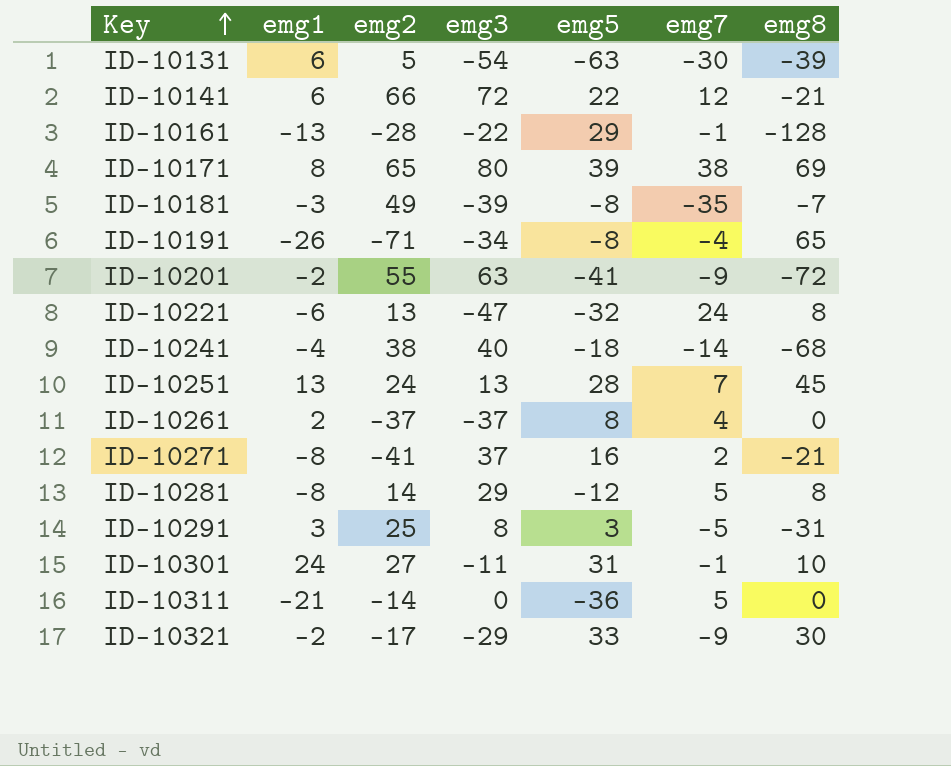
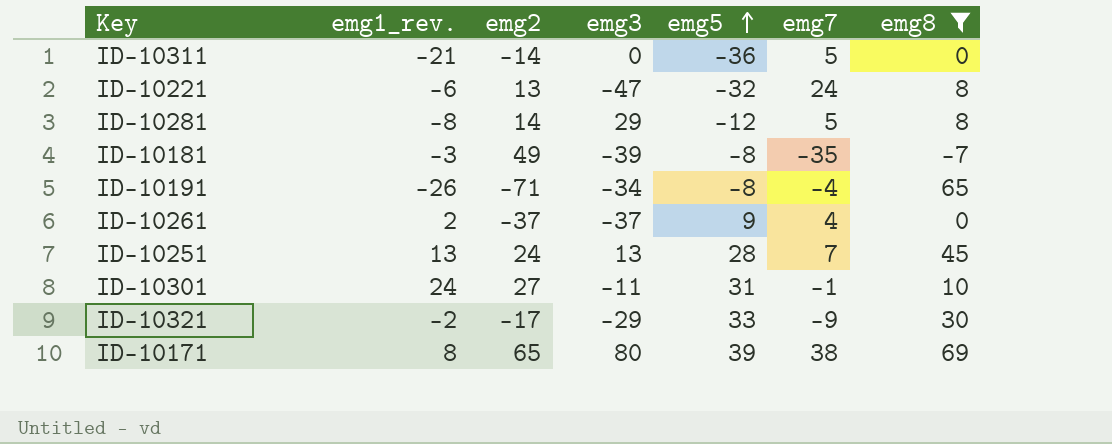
filter: none -> emg8 >= -7
row order: Key ascending -> emg5 ascending
column name: emg1 -> emg1_rev.
ID-10261 | emg5: 8 -> 9

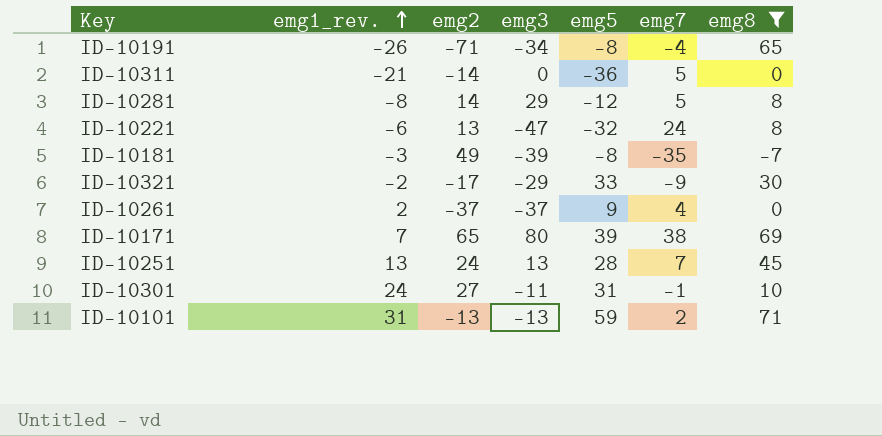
row order: emg5 ascending -> emg1_rev. ascending
ID-10171 | emg1_rev.: 8 -> 7
row ID-10101: none -> 31 | -13 | -13 | 59 | 2 | 71

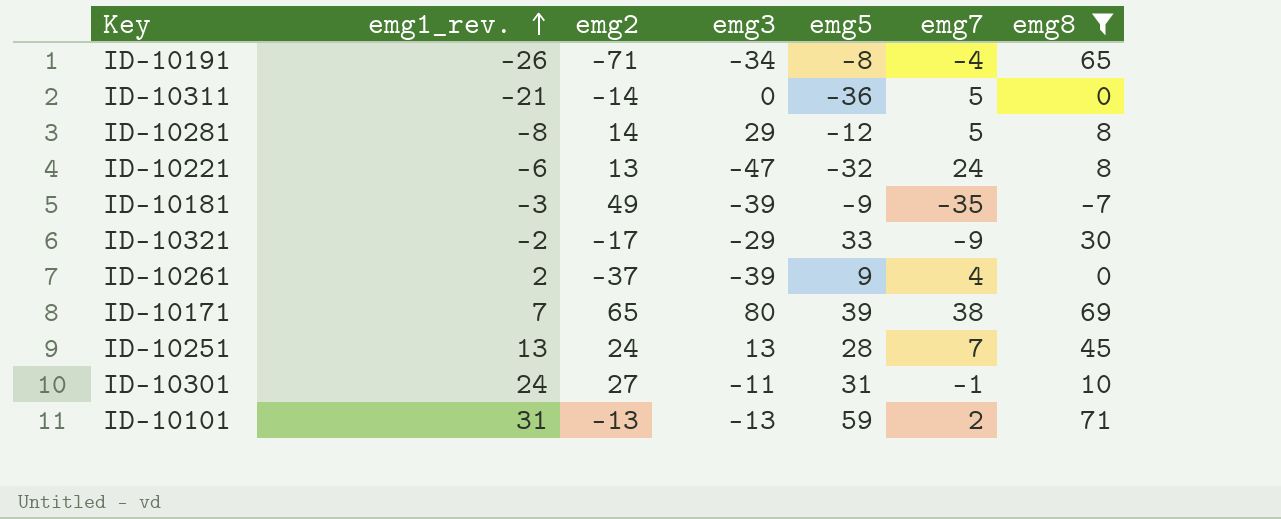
ID-10181 | emg5: -8 -> -9
ID-10261 | emg3: -37 -> -39

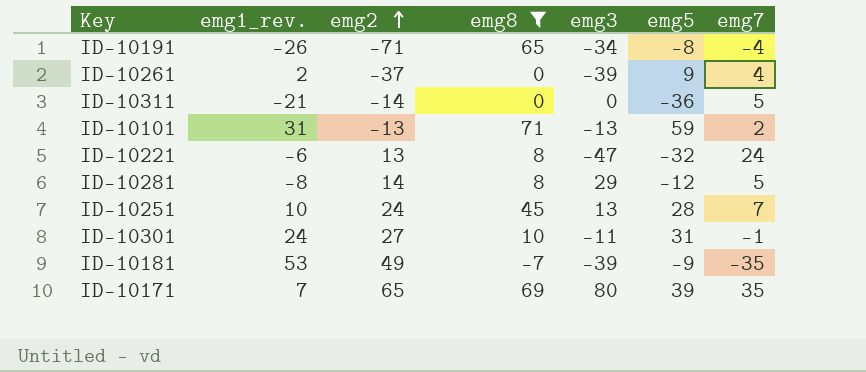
row order: emg1_rev. ascending -> emg2 ascending
column emg8 | position: 7 -> 4
row ID-10321: -2 | -17 | -29 | 33 | -9 | 30 -> none
ID-10251 | emg1_rev.: 13 -> 10
ID-10181 | emg1_rev.: -3 -> 53
ID-10171 | emg7: 38 -> 35

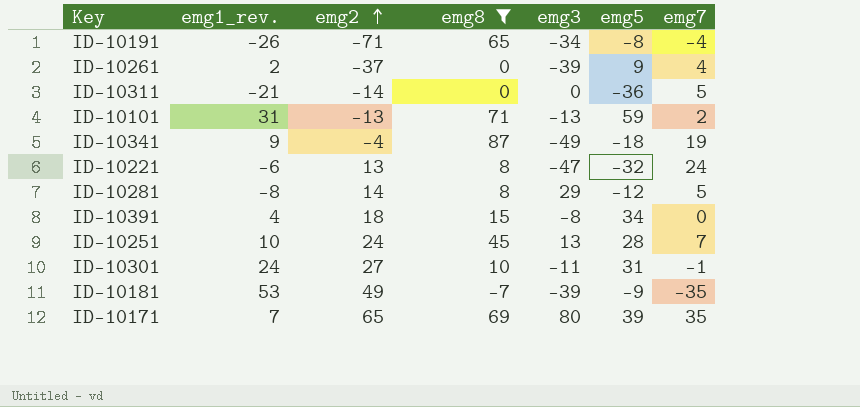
row ID-10341: none -> 9 | -4 | 87 | -49 | -18 | 19
row ID-10391: none -> 4 | 18 | 15 | -8 | 34 | 0

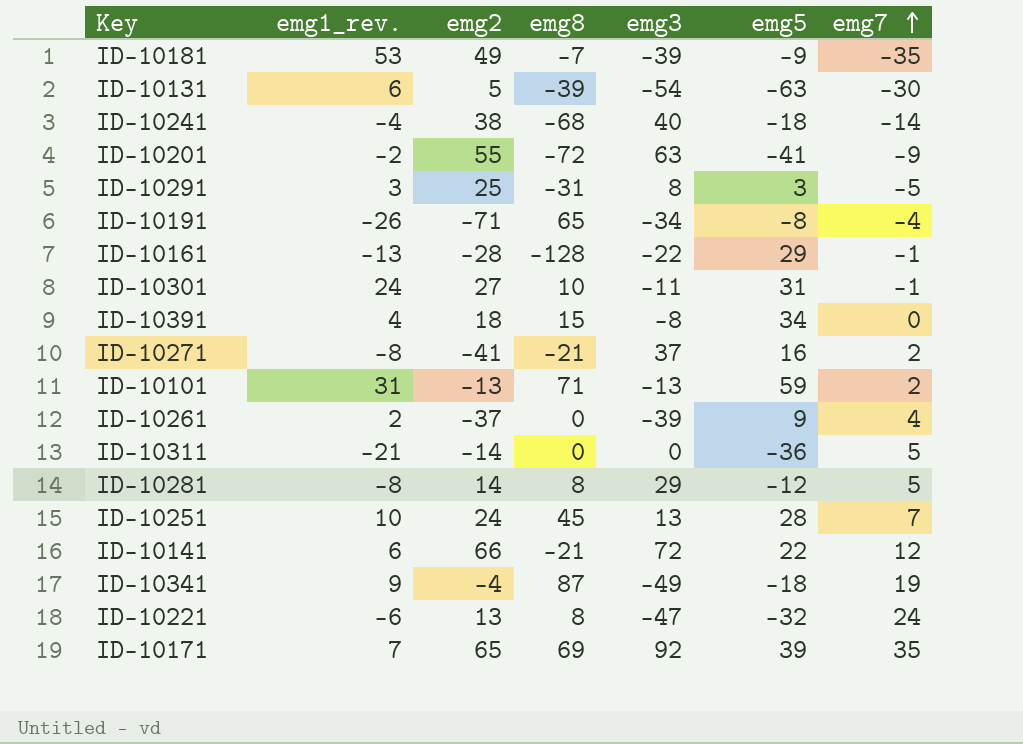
filter: emg8 >= -7 -> none
row order: emg2 ascending -> emg7 ascending
ID-10171 | emg3: 80 -> 92

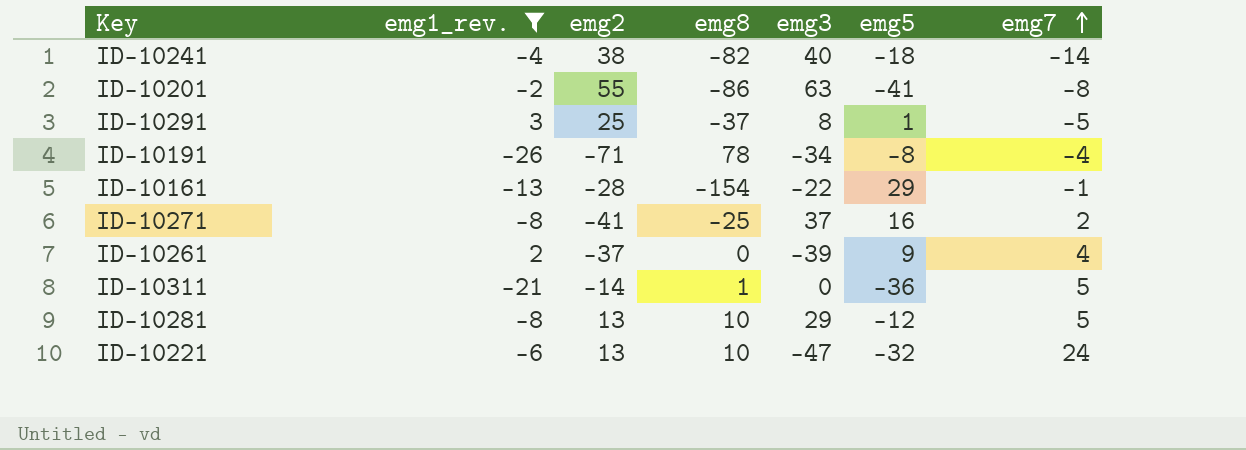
filter: none -> emg1_rev. <= 3
ID-10241 | emg8: -68 -> -82
ID-10201 | emg8: -72 -> -86
ID-10201 | emg7: -9 -> -8
ID-10291 | emg8: -31 -> -37
ID-10291 | emg5: 3 -> 1
ID-10191 | emg8: 65 -> 78
ID-10161 | emg8: -128 -> -154
ID-10271 | emg8: -21 -> -25
ID-10311 | emg8: 0 -> 1
ID-10281 | emg2: 14 -> 13
ID-10281 | emg8: 8 -> 10
ID-10221 | emg8: 8 -> 10

